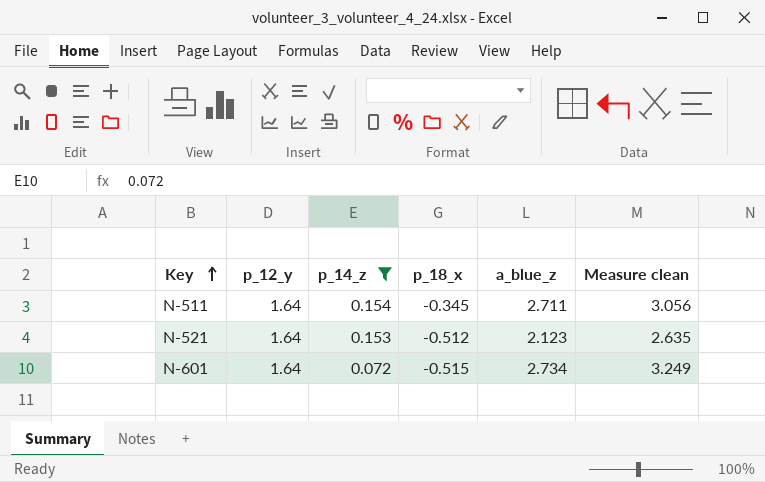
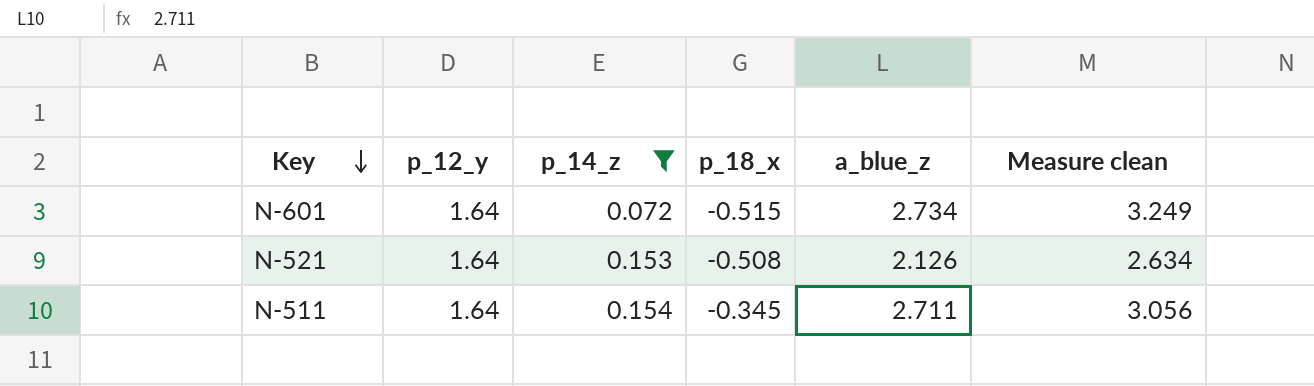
row order: Key ascending -> Key descending
N-521 | p_18_x: -0.512 -> -0.508
N-521 | a_blue_z: 2.123 -> 2.126
N-521 | Measure clean: 2.635 -> 2.634

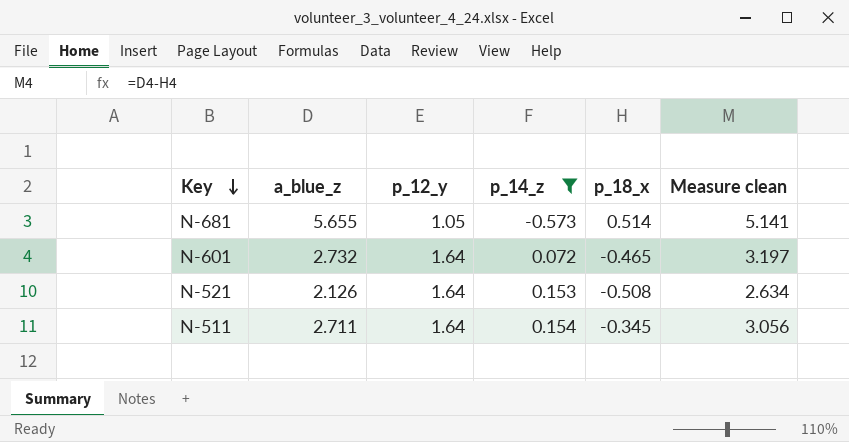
column a_blue_z | position: 5 -> 2
row N-681: none -> 5.655 | 1.05 | -0.573 | 0.514 | 5.141
N-601 | a_blue_z: 2.734 -> 2.732
N-601 | p_18_x: -0.515 -> -0.465
N-601 | Measure clean: 3.249 -> 3.197

